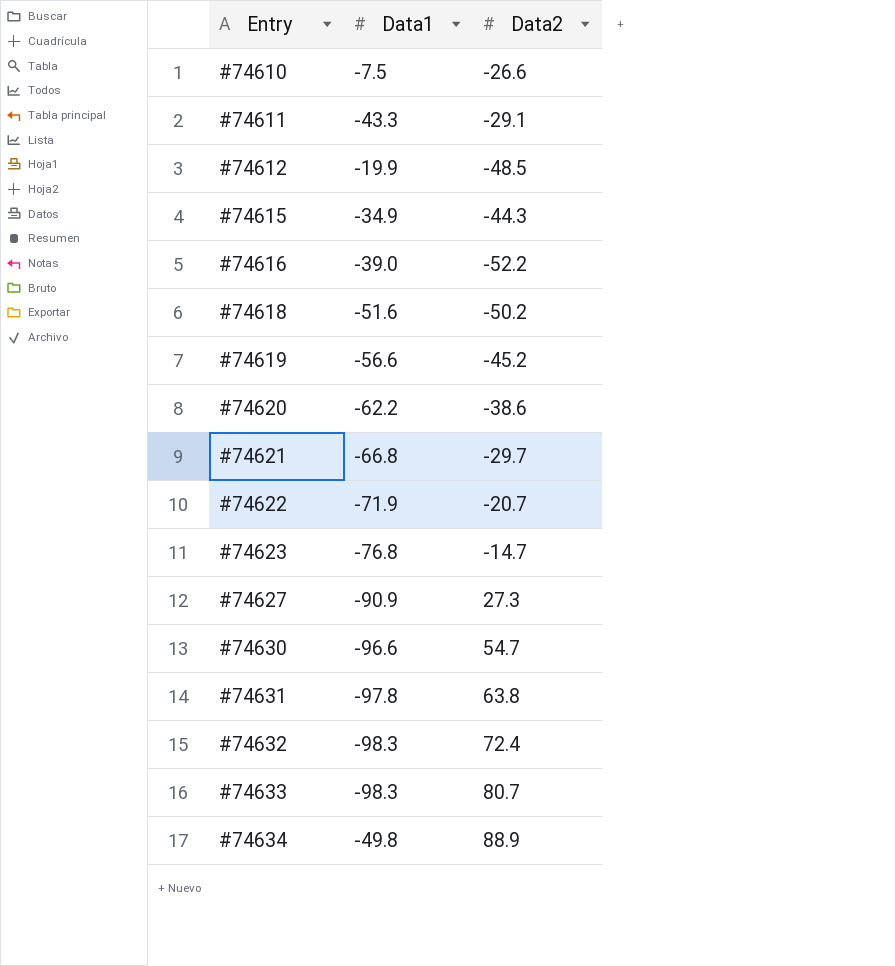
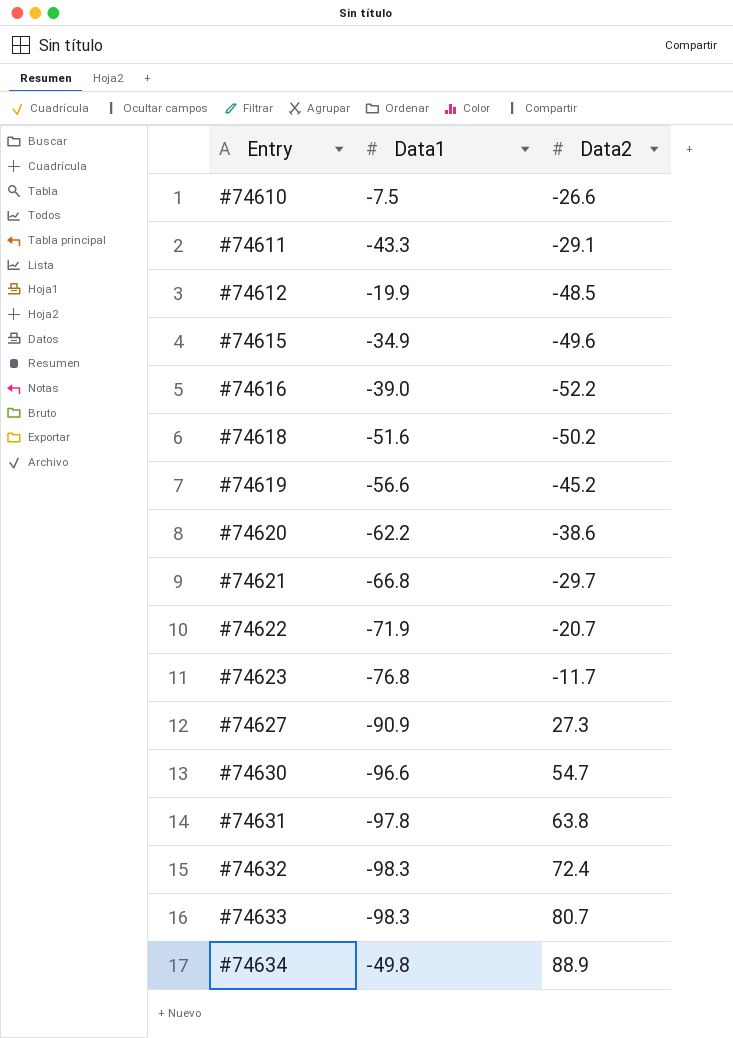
#74615 | Data2: -44.3 -> -49.6
#74623 | Data2: -14.7 -> -11.7

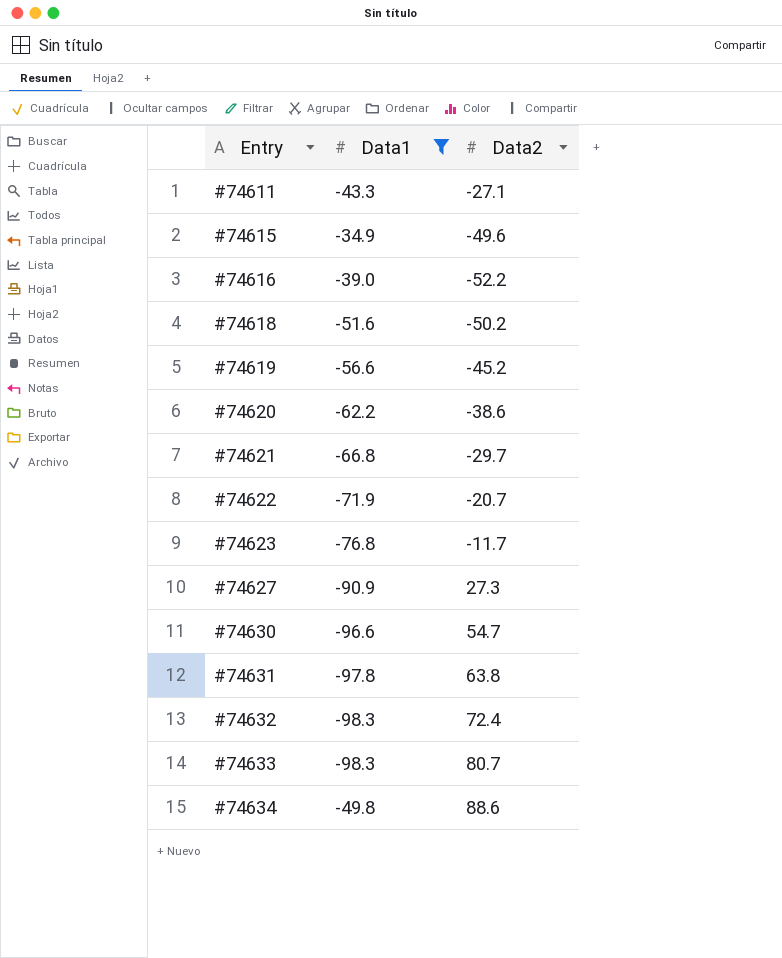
filter: none -> Data1 <= -34.9
#74611 | Data2: -29.1 -> -27.1
#74634 | Data2: 88.9 -> 88.6

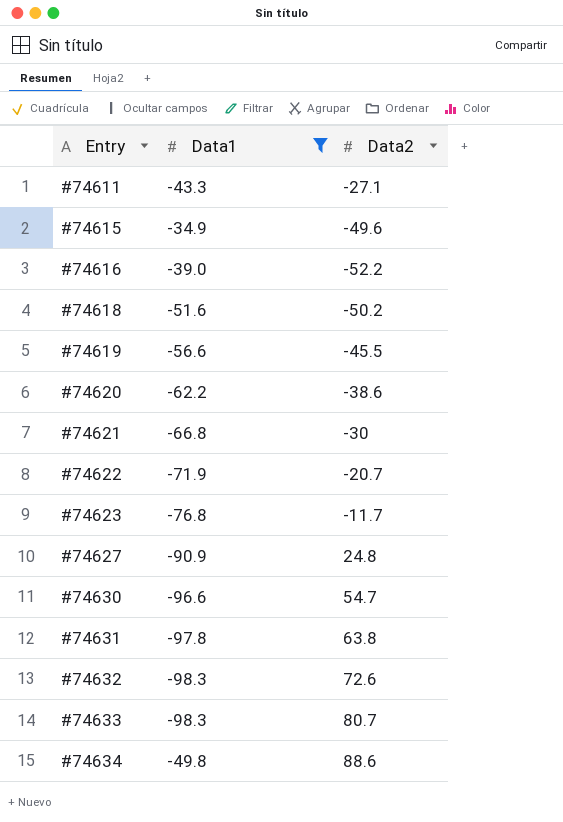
#74619 | Data2: -45.2 -> -45.5
#74621 | Data2: -29.7 -> -30
#74627 | Data2: 27.3 -> 24.8
#74632 | Data2: 72.4 -> 72.6

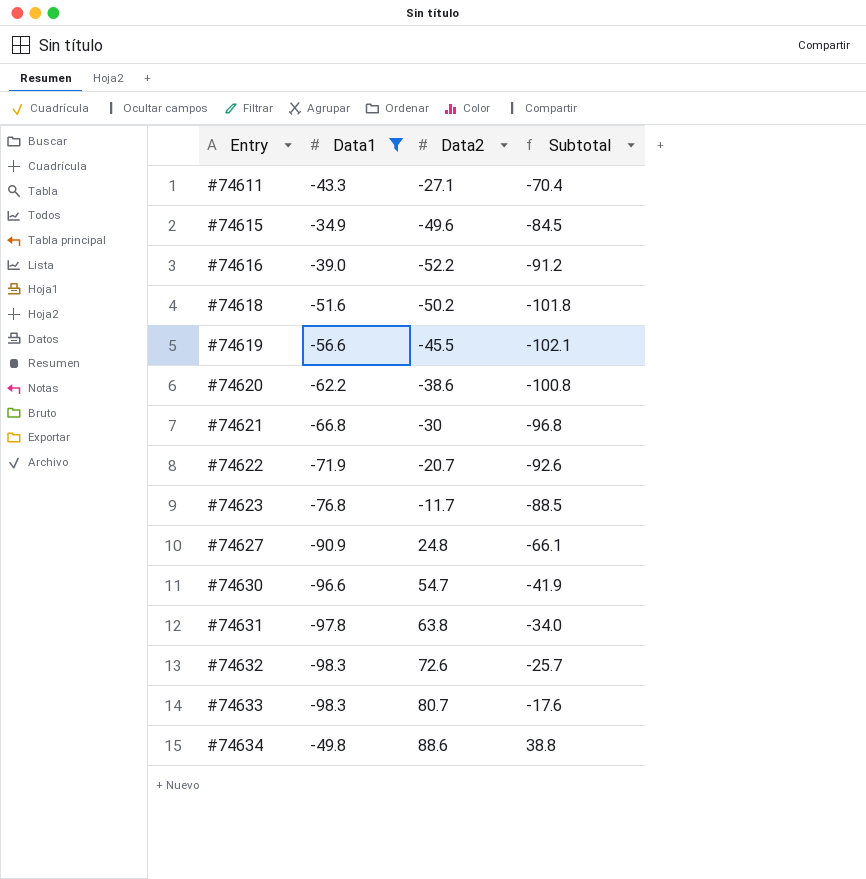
column Subtotal | formula: none -> [Data1] + [Data2]

